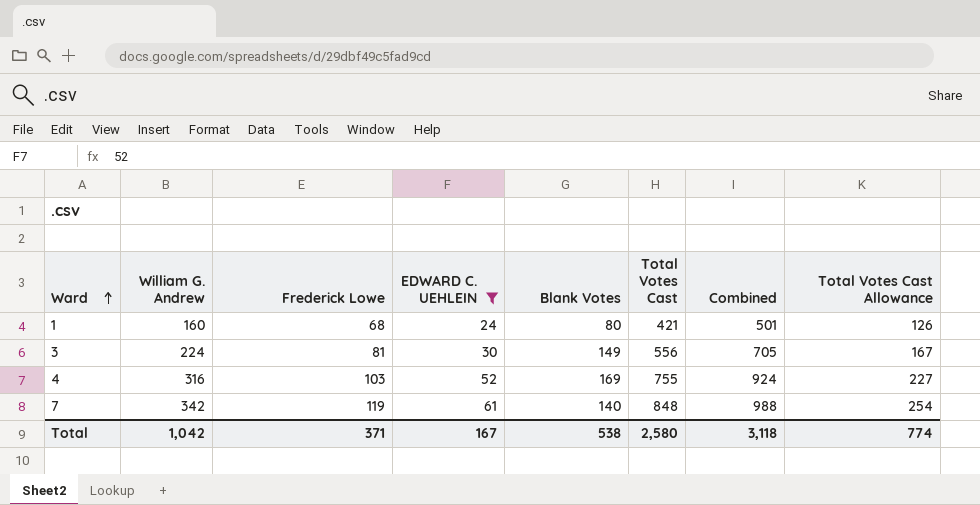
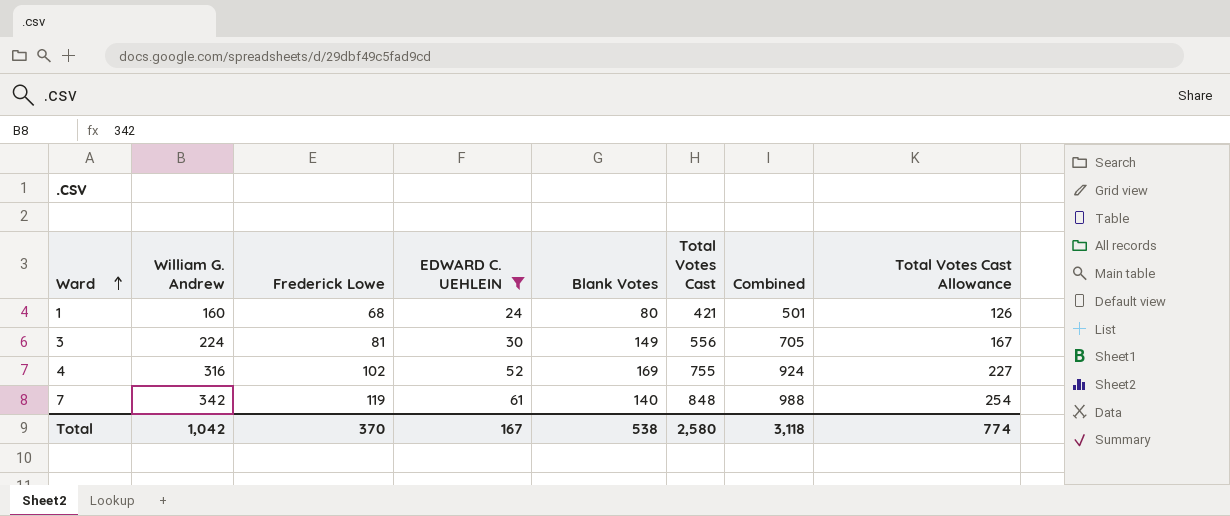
4 | Frederick Lowe: 103 -> 102
Total | Frederick Lowe: 371 -> 370

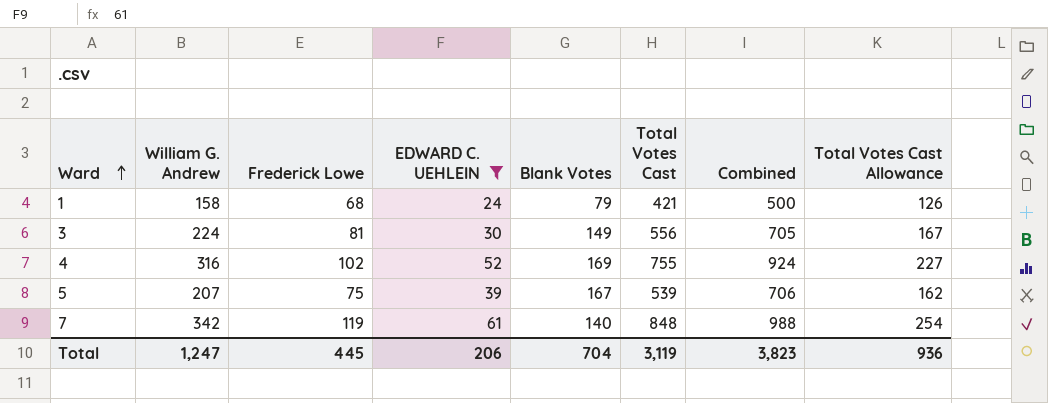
1 | William G. Andrew: 160 -> 158
1 | Blank Votes: 80 -> 79
1 | Combined: 501 -> 500
row 5: none -> 207 | 75 | 39 | 167 | 539 | 706 | 162
Total | William G. Andrew: 1,042 -> 1,247
Total | Frederick Lowe: 370 -> 445
Total | EDWARD C. UEHLEIN: 167 -> 206
Total | Blank Votes: 538 -> 704
Total | Total Votes Cast: 2,580 -> 3,119
Total | Combined: 3,118 -> 3,823
Total | Total Votes Cast Allowance: 774 -> 936

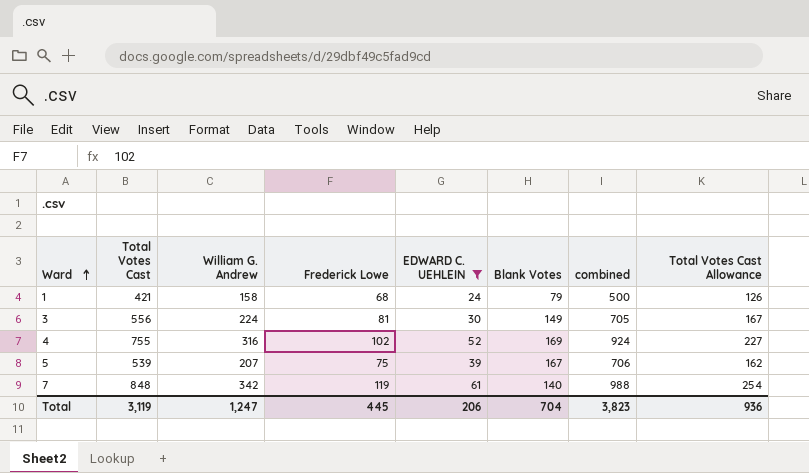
column Total Votes Cast | position: 6 -> 2
column name: Combined -> combined

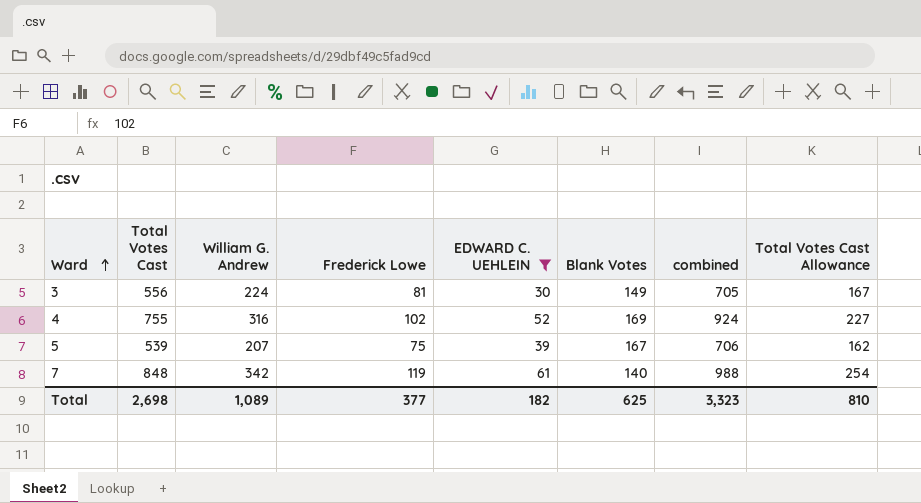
row 1: 421 | 158 | 68 | 24 | 79 | 500 | 126 -> none
Total | Total Votes Cast: 3,119 -> 2,698
Total | William G. Andrew: 1,247 -> 1,089
Total | Frederick Lowe: 445 -> 377
Total | EDWARD C. UEHLEIN: 206 -> 182
Total | Blank Votes: 704 -> 625
Total | combined: 3,823 -> 3,323
Total | Total Votes Cast Allowance: 936 -> 810

